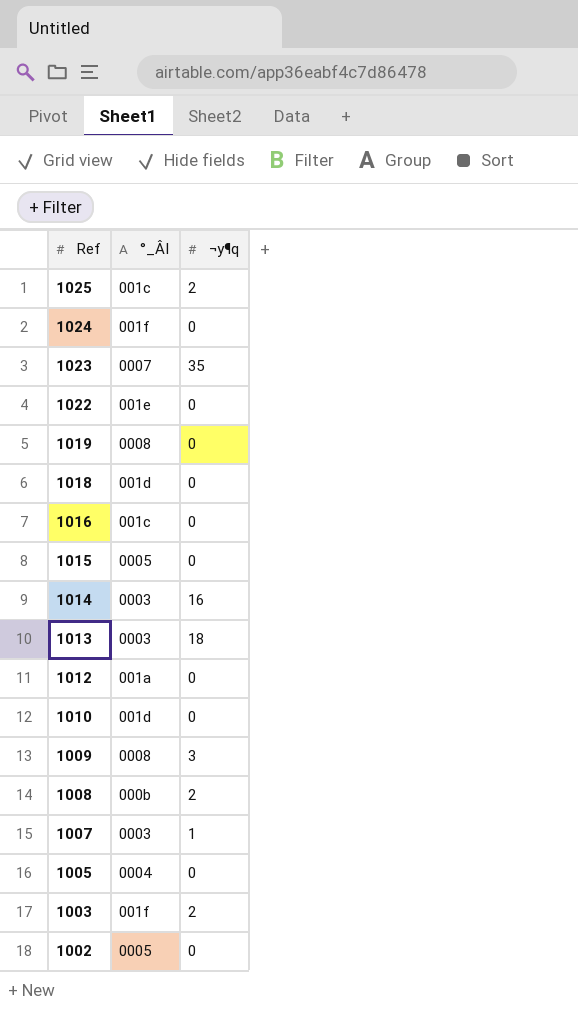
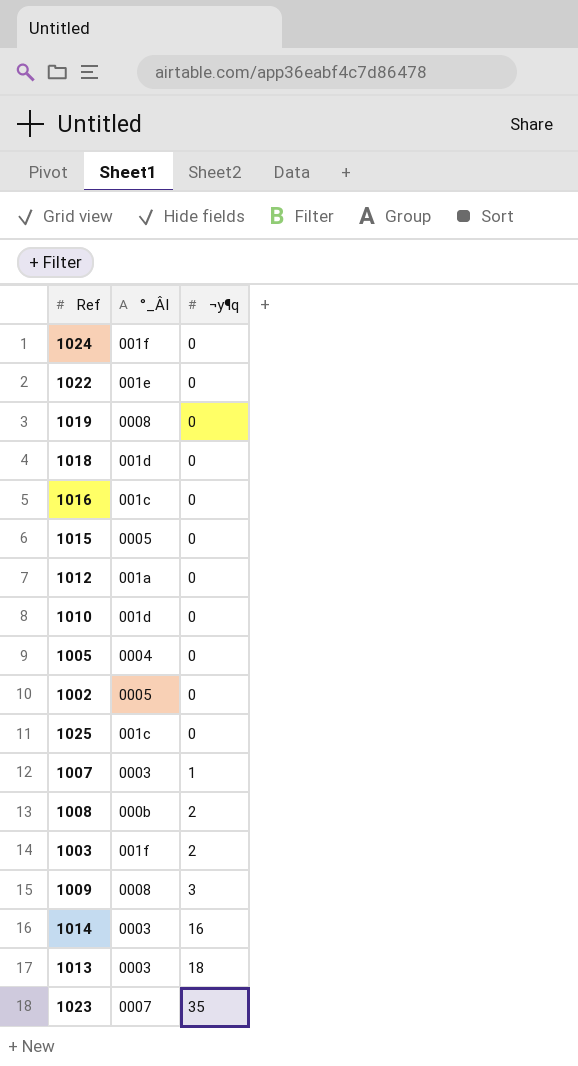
row order: Ref descending -> ¬y¶q ascending
1025 | ¬y¶q: 2 -> 0

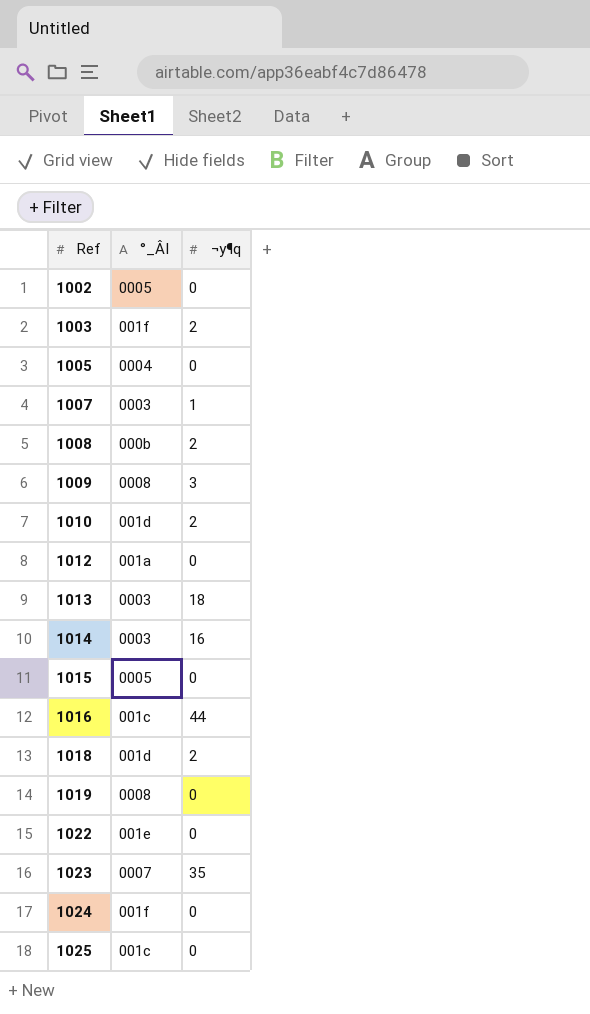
row order: ¬y¶q ascending -> Ref ascending
1010 | ¬y¶q: 0 -> 2
1016 | ¬y¶q: 0 -> 44
1018 | ¬y¶q: 0 -> 2

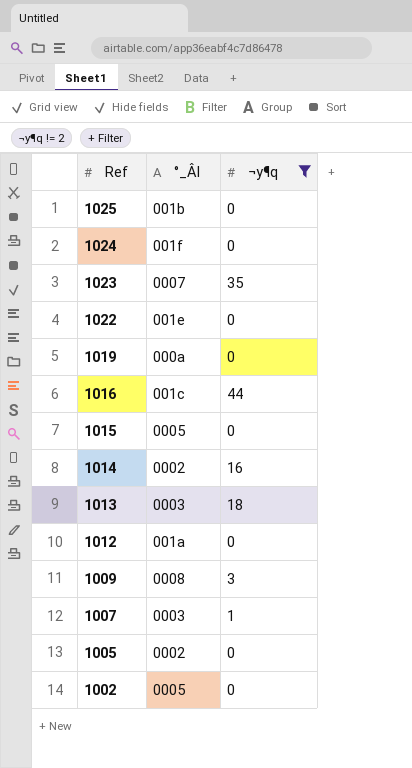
filter: none -> ¬y¶q != 2
row order: Ref ascending -> Ref descending
1025 | °_ÂI: 001c -> 001b
1019 | °_ÂI: 0008 -> 000a
1014 | °_ÂI: 0003 -> 0002
1005 | °_ÂI: 0004 -> 0002

